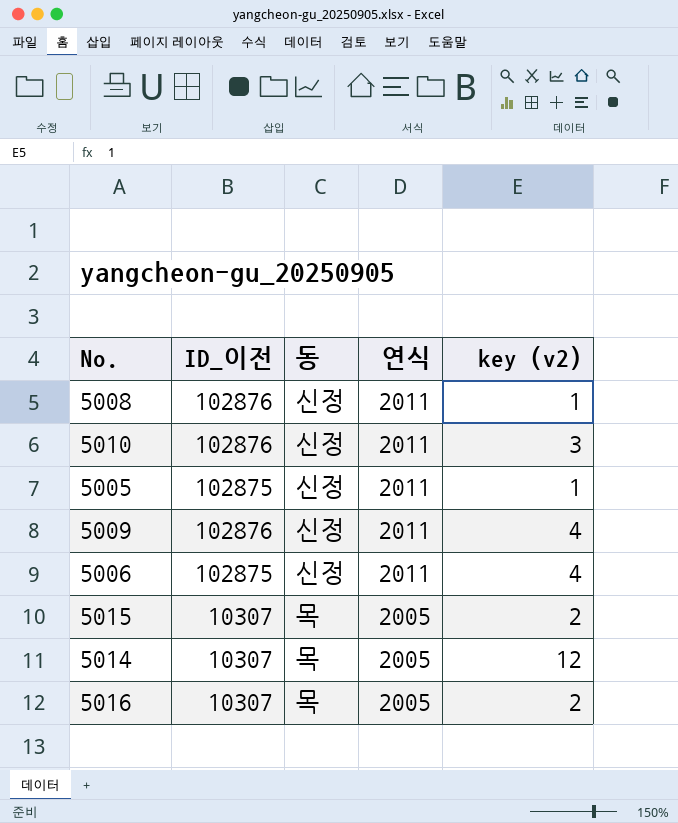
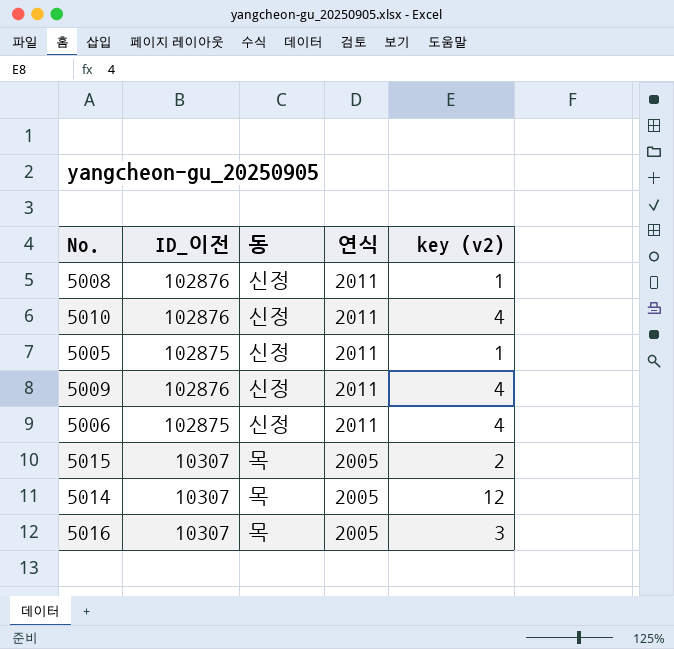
5010 | key (v2): 3 -> 4
5016 | key (v2): 2 -> 3

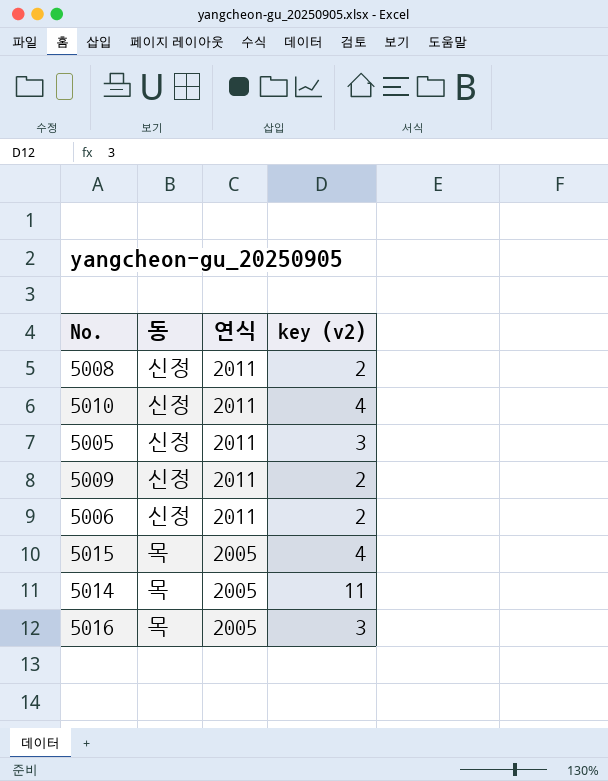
column ID_이전 | position: 2 -> none
5008 | key (v2): 1 -> 2
5005 | key (v2): 1 -> 3
5009 | key (v2): 4 -> 2
5006 | key (v2): 4 -> 2
5015 | key (v2): 2 -> 4
5014 | key (v2): 12 -> 11

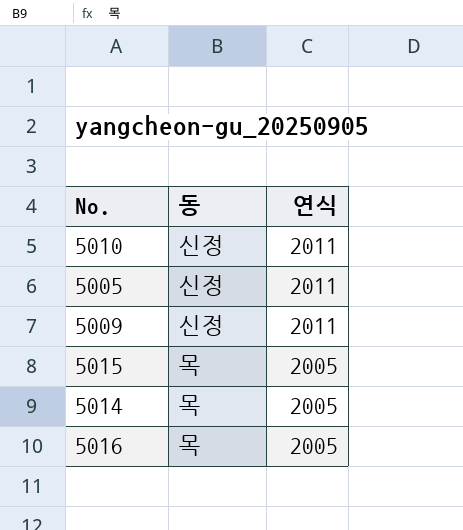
column key (v2) | position: 4 -> none
row 5008: 신정 | 2011 | 2 -> none
row 5006: 신정 | 2011 | 2 -> none

